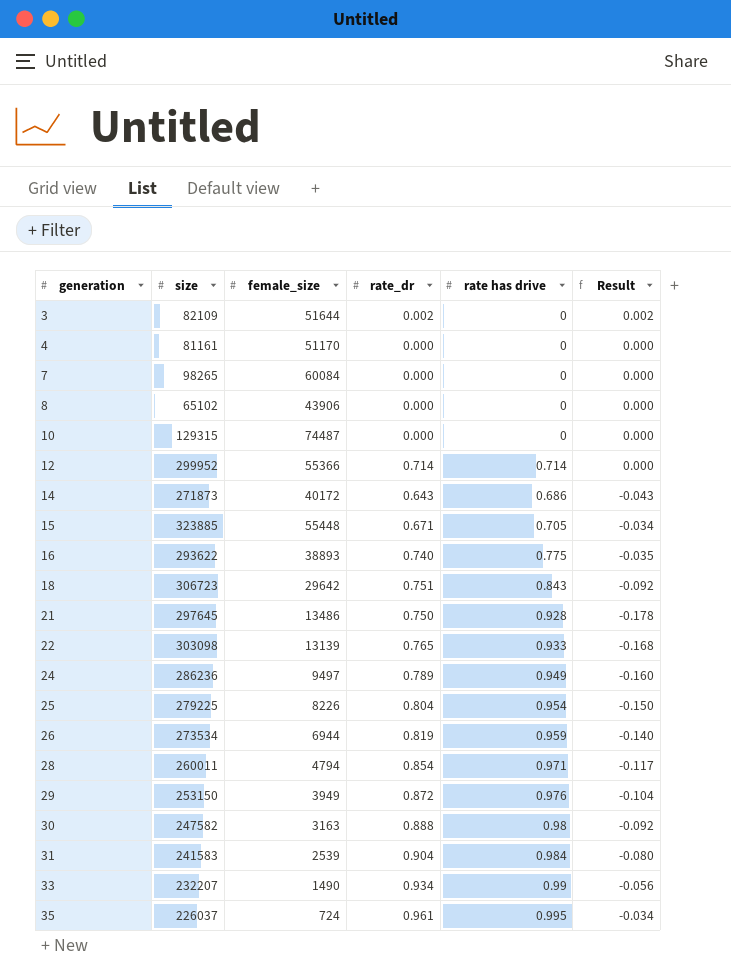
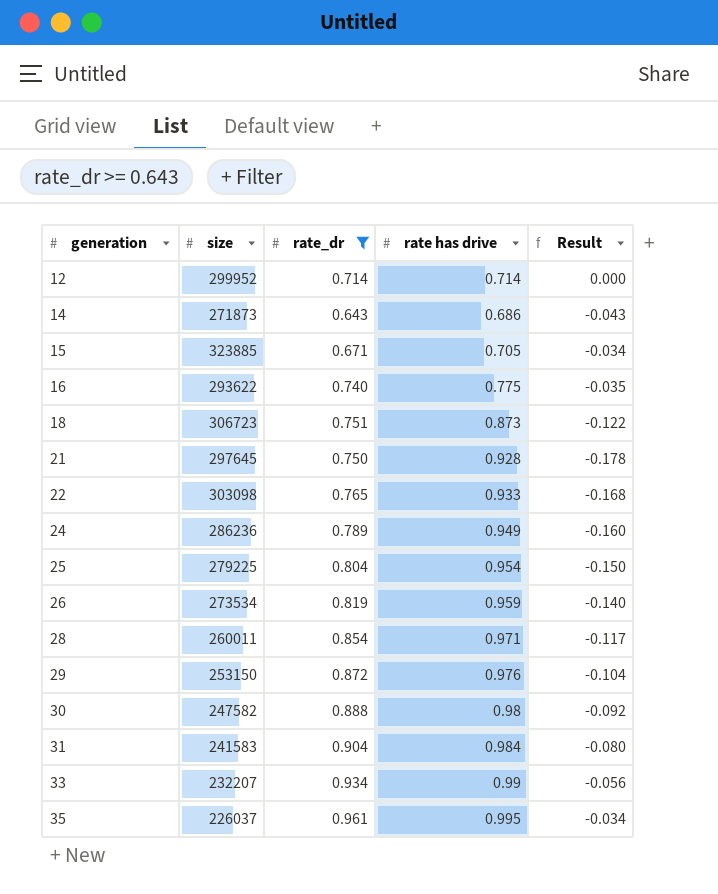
filter: none -> rate_dr >= 0.643
column female_size | position: 3 -> none
18 | rate has drive: 0.843 -> 0.873
18 | Result: -0.092 -> -0.122

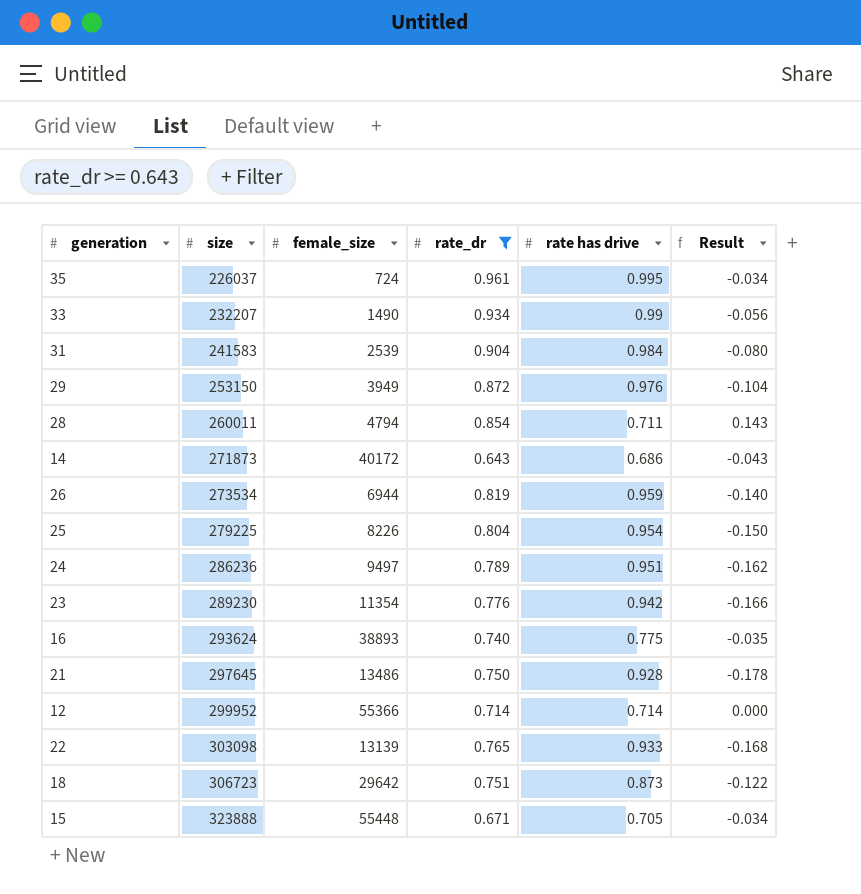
row order: generation ascending -> size ascending
column female_size | position: none -> 3
row 30: 247582 | 0.888 | 0.98 | -0.092 -> none
28 | rate has drive: 0.971 -> 0.711
28 | Result: -0.117 -> 0.143
24 | rate has drive: 0.949 -> 0.951
24 | Result: -0.160 -> -0.162
row 23: none -> 289230 | 11354 | 0.776 | 0.942 | -0.166
16 | size: 293622 -> 293624
15 | size: 323885 -> 323888

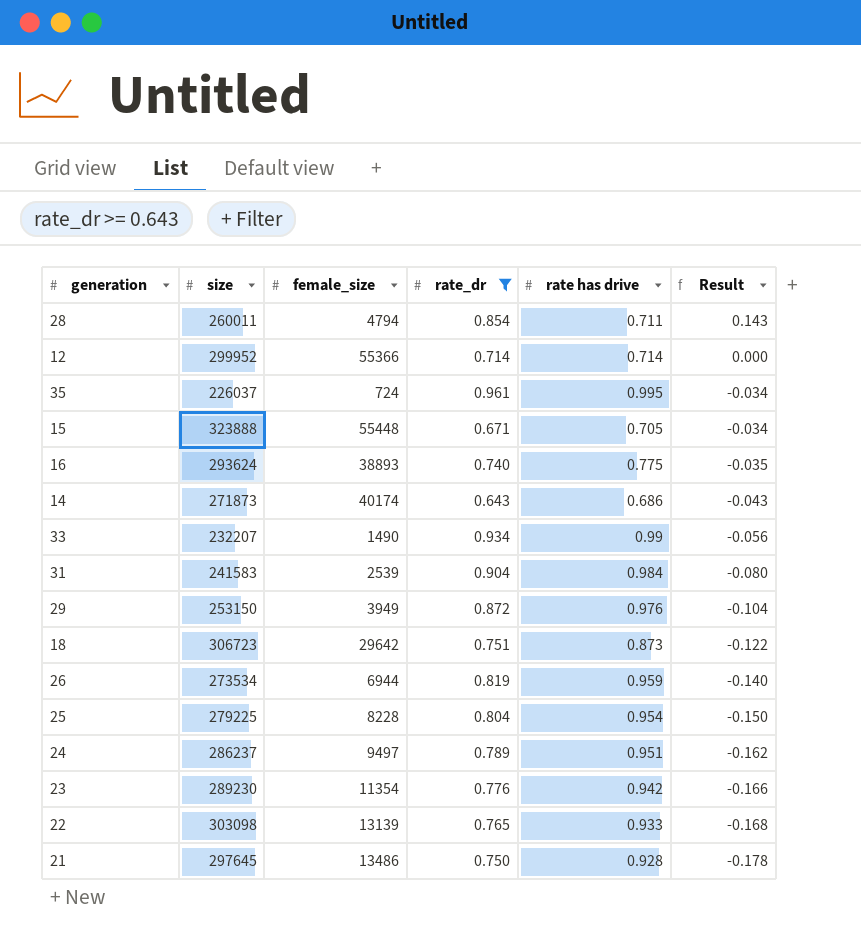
row order: size ascending -> Result descending
14 | female_size: 40172 -> 40174
25 | female_size: 8226 -> 8228
24 | size: 286236 -> 286237

